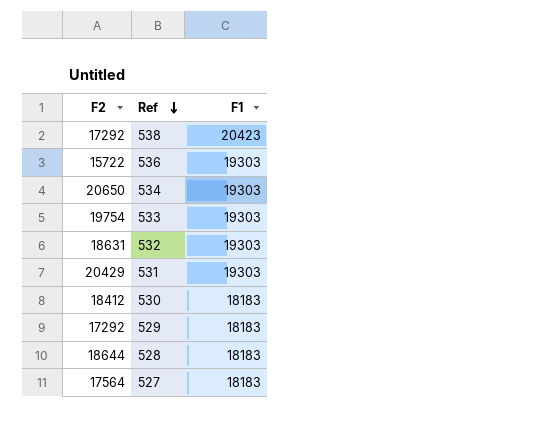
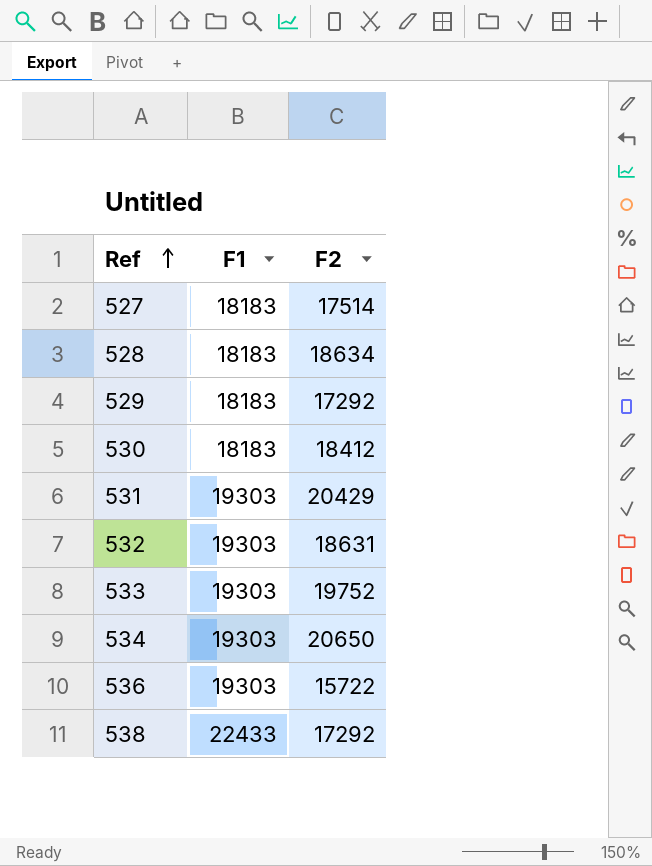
row order: Ref descending -> Ref ascending
column F2 | position: 1 -> 3
527 | F2: 17564 -> 17514
528 | F2: 18644 -> 18634
533 | F2: 19754 -> 19752
538 | F1: 20423 -> 22433

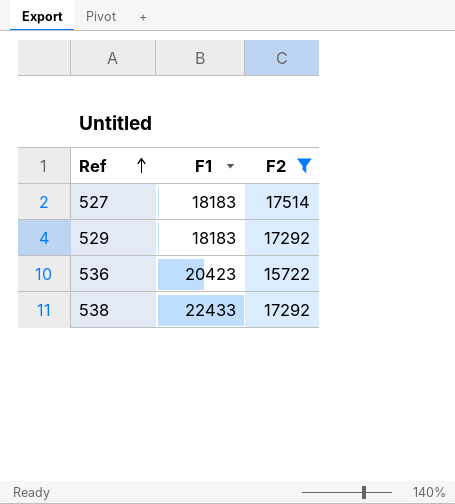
filter: none -> F2 <= 17514
536 | F1: 19303 -> 20423

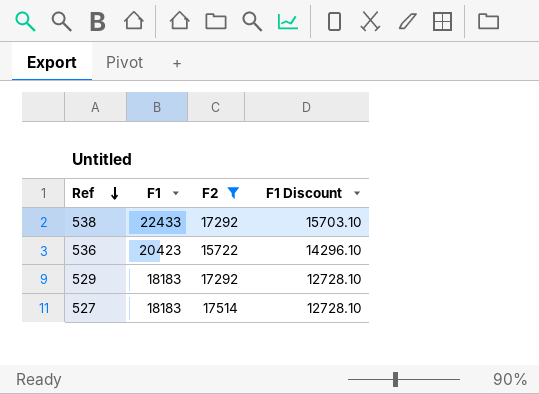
row order: Ref ascending -> Ref descending
column F1 Discount | formula: none -> [F1] * 0.7

